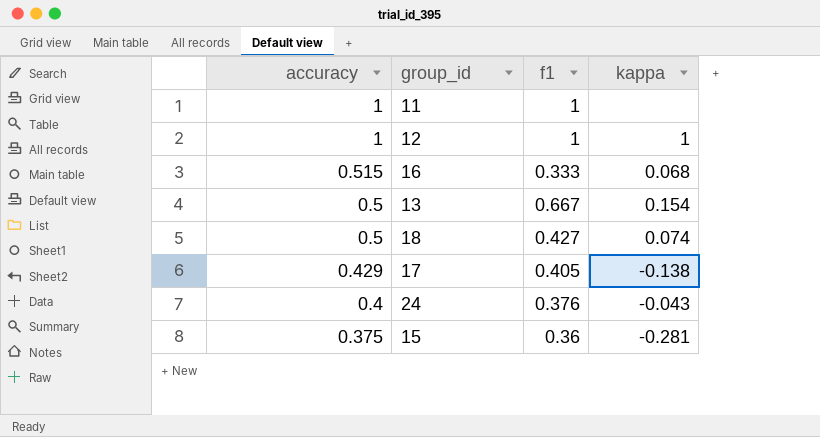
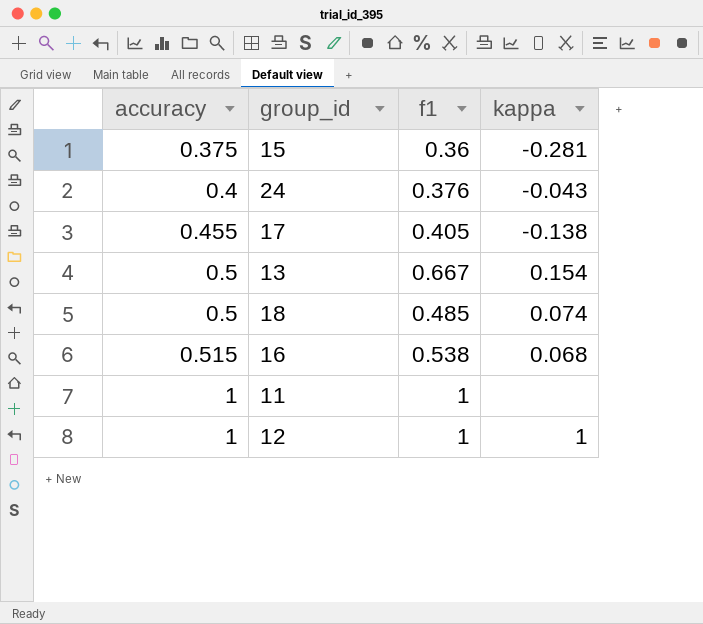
row order: accuracy descending -> accuracy ascending
17 | accuracy: 0.429 -> 0.455
18 | f1: 0.427 -> 0.485
16 | f1: 0.333 -> 0.538

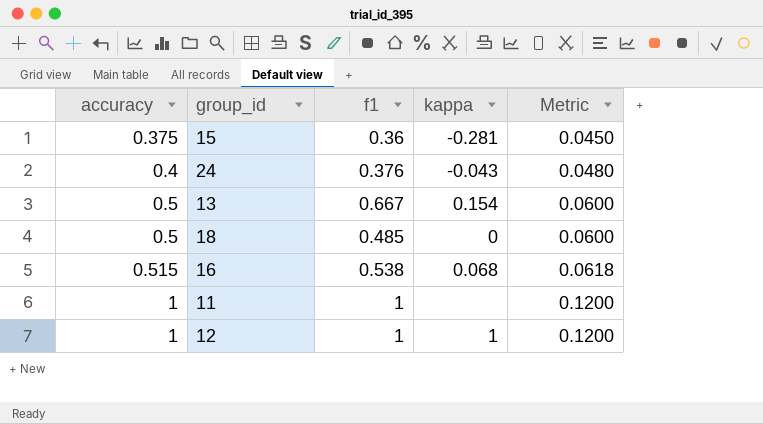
column Metric | formula: none -> [accuracy] * 0.12
row 17: 0.455 | 0.405 | -0.138 -> none
18 | kappa: 0.074 -> 0

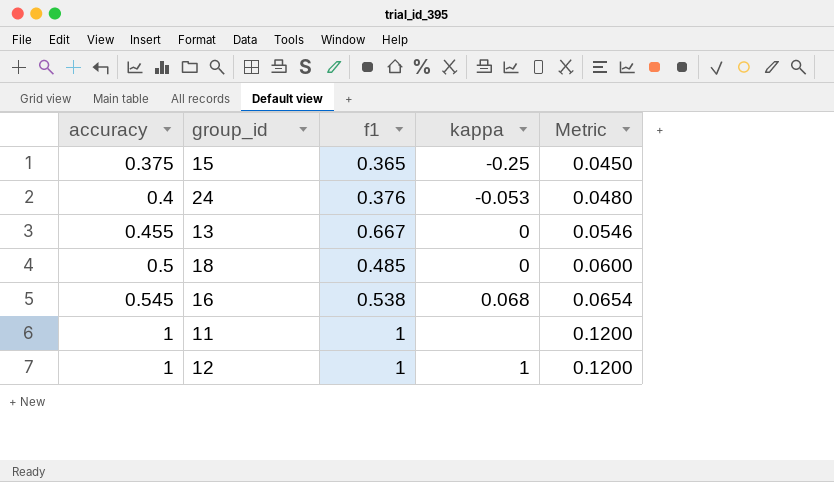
15 | f1: 0.36 -> 0.365
15 | kappa: -0.281 -> -0.25
24 | kappa: -0.043 -> -0.053
13 | accuracy: 0.5 -> 0.455
13 | kappa: 0.154 -> 0
13 | Metric: 0.0600 -> 0.0546
16 | accuracy: 0.515 -> 0.545
16 | Metric: 0.0618 -> 0.0654

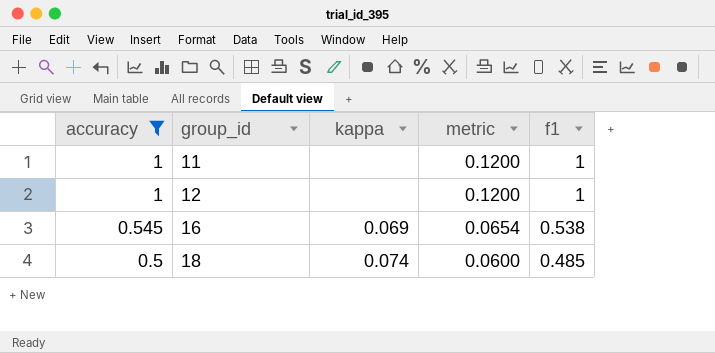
filter: none -> accuracy >= 0.5
row order: accuracy ascending -> accuracy descending
column name: Metric -> metric
column f1 | position: 3 -> 5
12 | kappa: 1 -> none
16 | kappa: 0.068 -> 0.069
18 | kappa: 0 -> 0.074

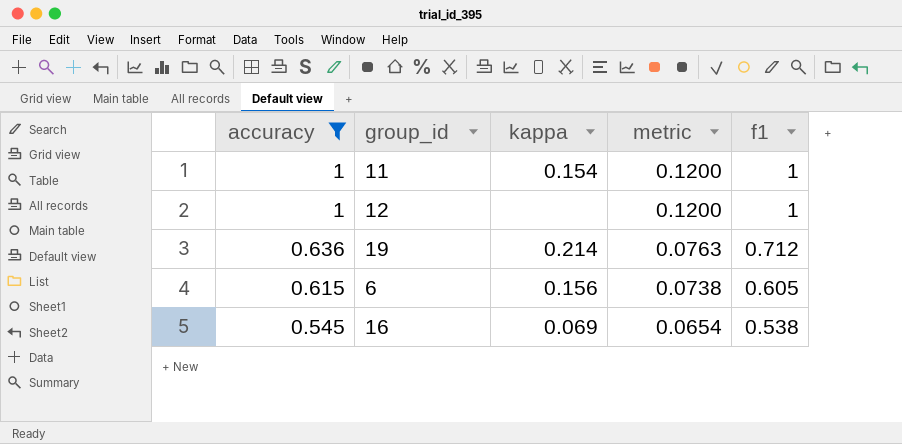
row 18: 0.5 | 0.074 | 0.0600 | 0.485 -> none
11 | kappa: none -> 0.154
row 19: none -> 0.636 | 0.214 | 0.0763 | 0.712
row 6: none -> 0.615 | 0.156 | 0.0738 | 0.605

